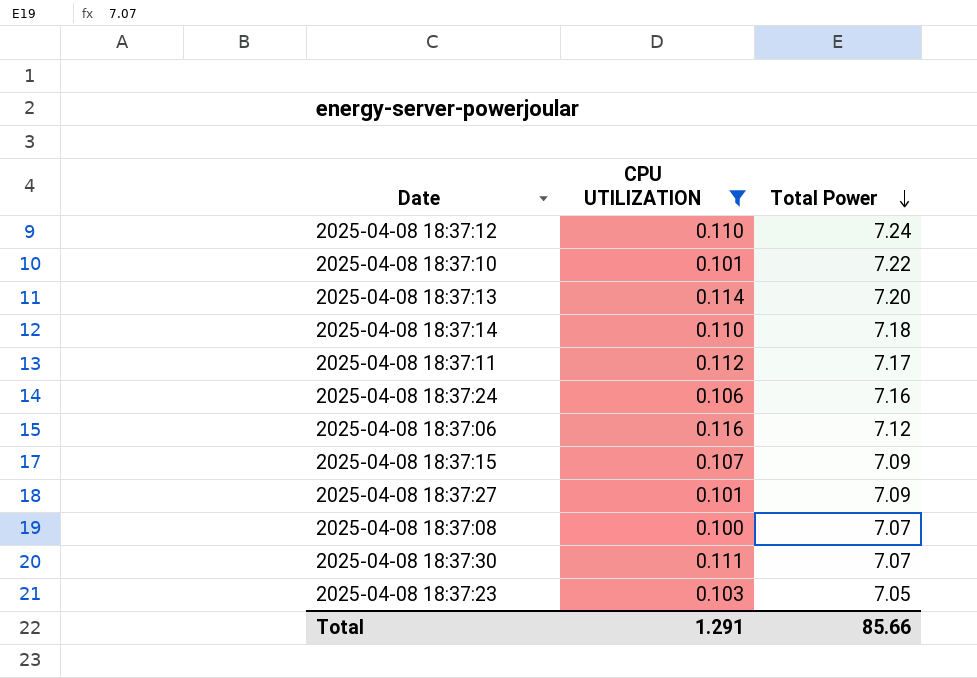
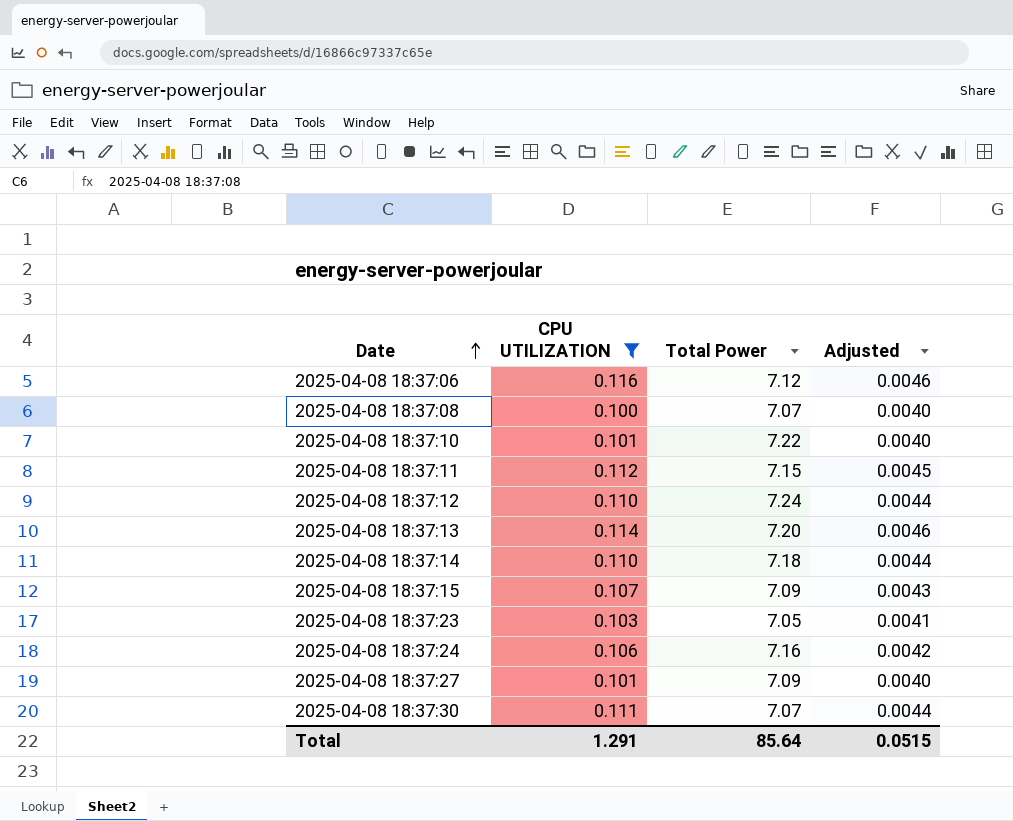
row order: Total Power descending -> Date ascending
column Adjusted | formula: none -> [CPU UTILIZATION] * 0.04
2025-04-08 18:37:11 | Total Power: 7.17 -> 7.15
Total | Total Power: 85.66 -> 85.64

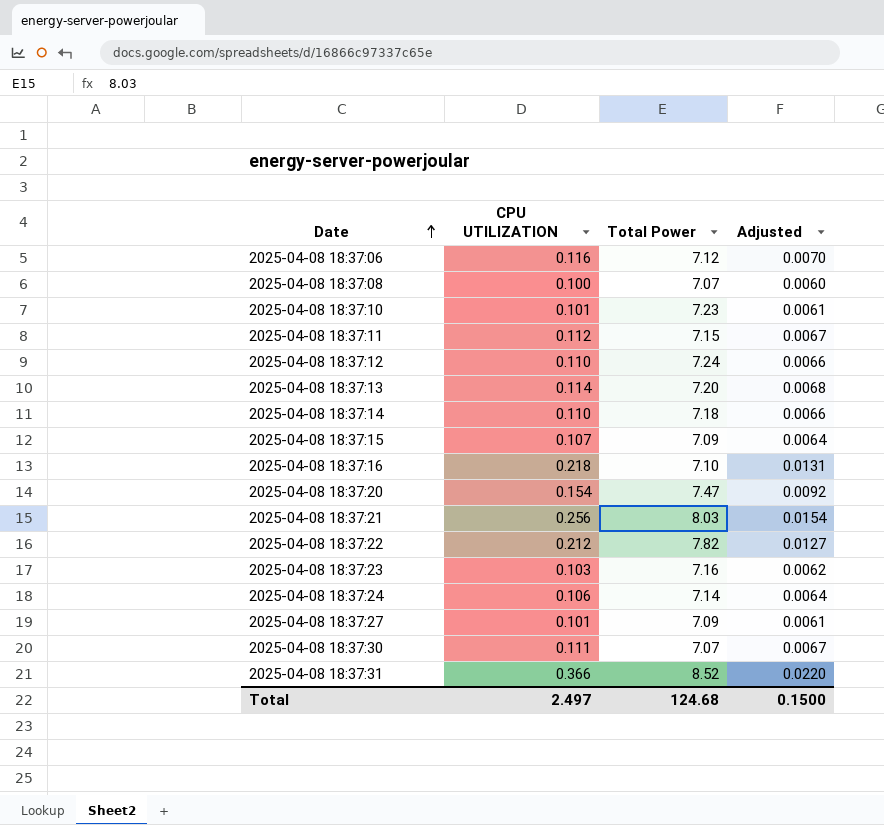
filter: CPU UTILIZATION <= 0.116 -> none
column Adjusted | formula: [CPU UTILIZATION] * 0.04 -> [CPU UTILIZATION] * 0.06
2025-04-08 18:37:10 | Total Power: 7.22 -> 7.23
2025-04-08 18:37:23 | Total Power: 7.05 -> 7.16
2025-04-08 18:37:24 | Total Power: 7.16 -> 7.14
Total | CPU UTILIZATION: 1.291 -> 2.497
Total | Total Power: 85.64 -> 124.68
Total | Adjusted: 0.0515 -> 0.1500

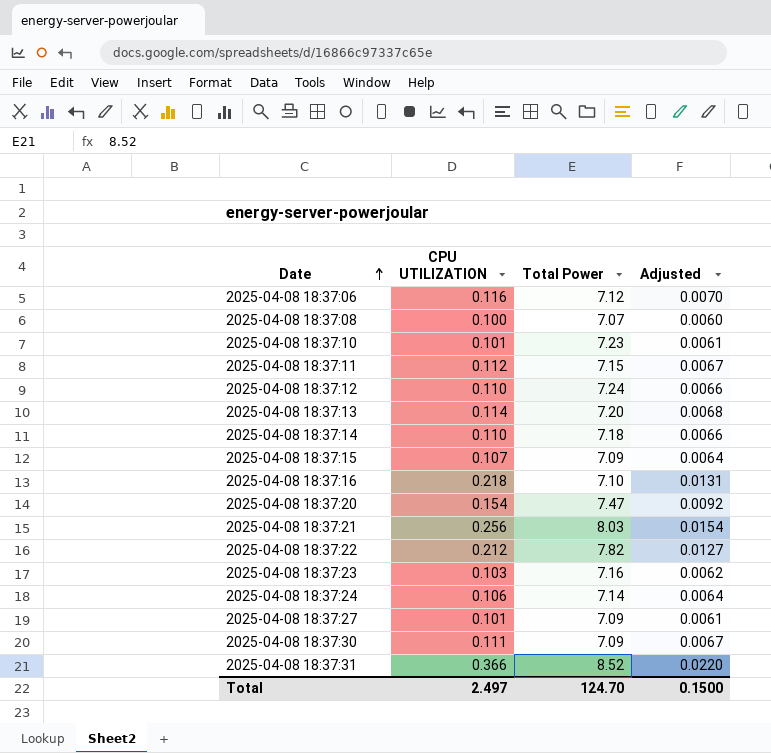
2025-04-08 18:37:30 | Total Power: 7.07 -> 7.09
Total | Total Power: 124.68 -> 124.70

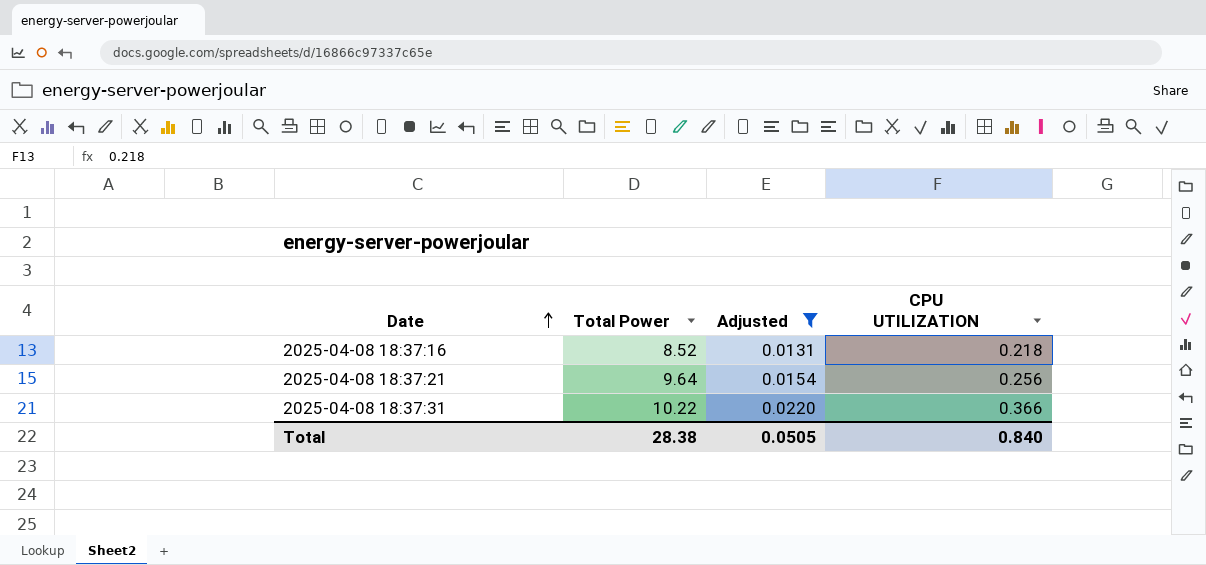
filter: none -> Adjusted >= 0.0131
column CPU UTILIZATION | position: 2 -> 4
2025-04-08 18:37:16 | Total Power: 7.10 -> 8.52
2025-04-08 18:37:21 | Total Power: 8.03 -> 9.64
2025-04-08 18:37:31 | Total Power: 8.52 -> 10.22
Total | Total Power: 124.70 -> 28.38
Total | Adjusted: 0.1500 -> 0.0505
Total | CPU UTILIZATION: 2.497 -> 0.840

